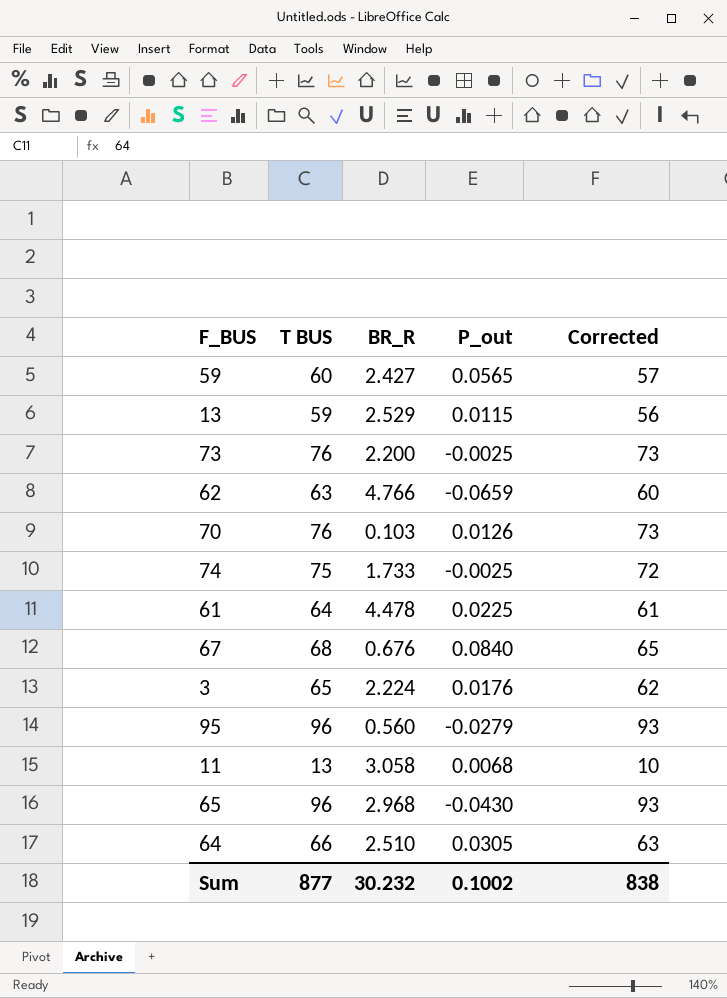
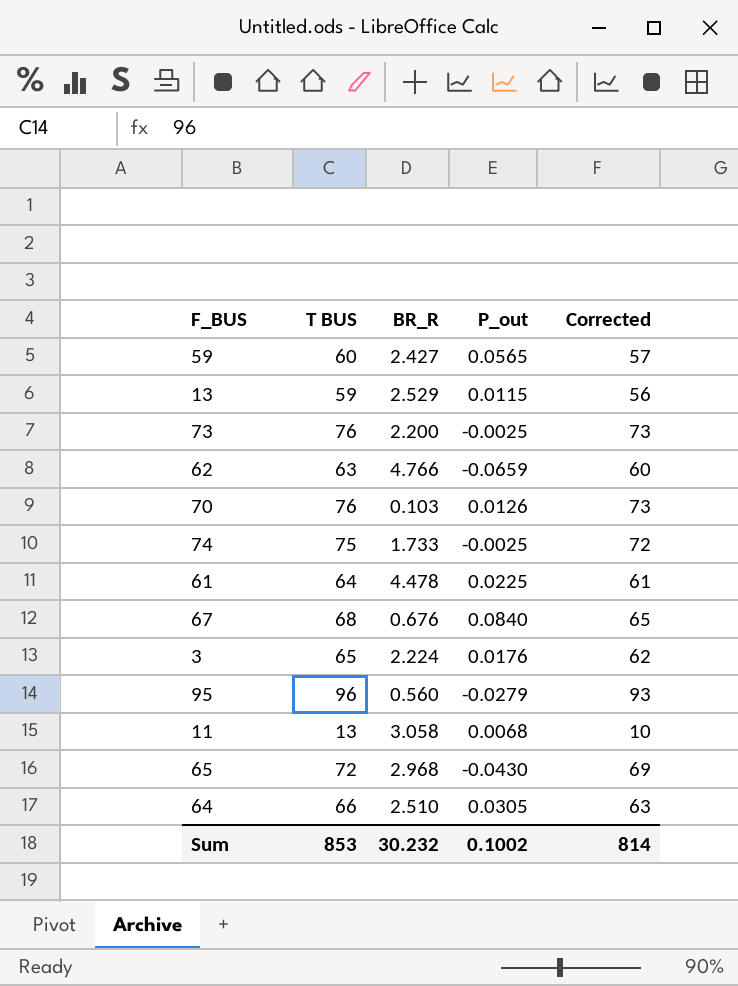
65 | T BUS: 96 -> 72
65 | Corrected: 93 -> 69
Sum | T BUS: 877 -> 853
Sum | Corrected: 838 -> 814

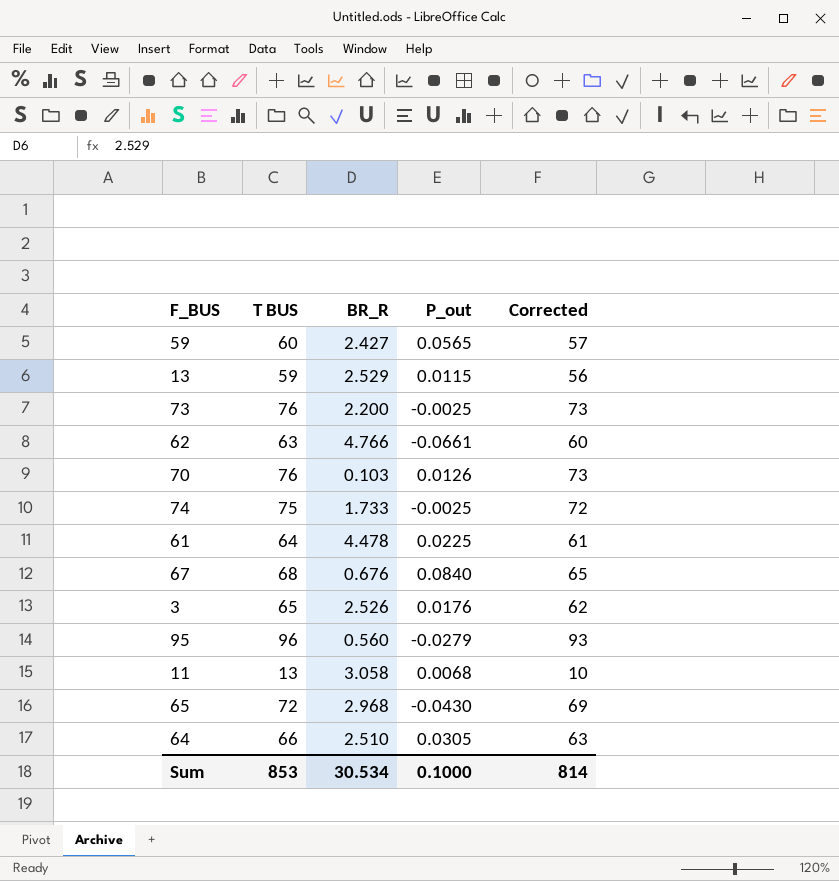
62 | P_out: -0.0659 -> -0.0661
3 | BR_R: 2.224 -> 2.526
Sum | BR_R: 30.232 -> 30.534
Sum | P_out: 0.1002 -> 0.1000

